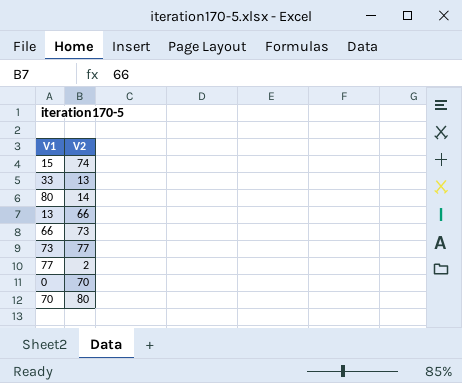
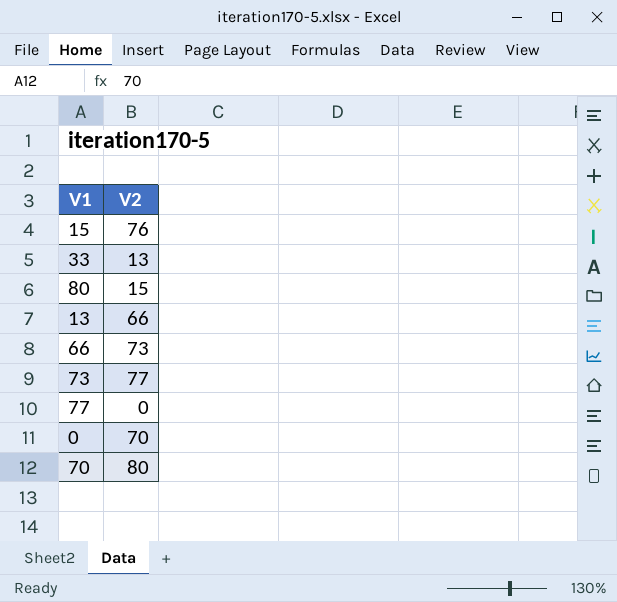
15 | V2: 74 -> 76
80 | V2: 14 -> 15
77 | V2: 2 -> 0

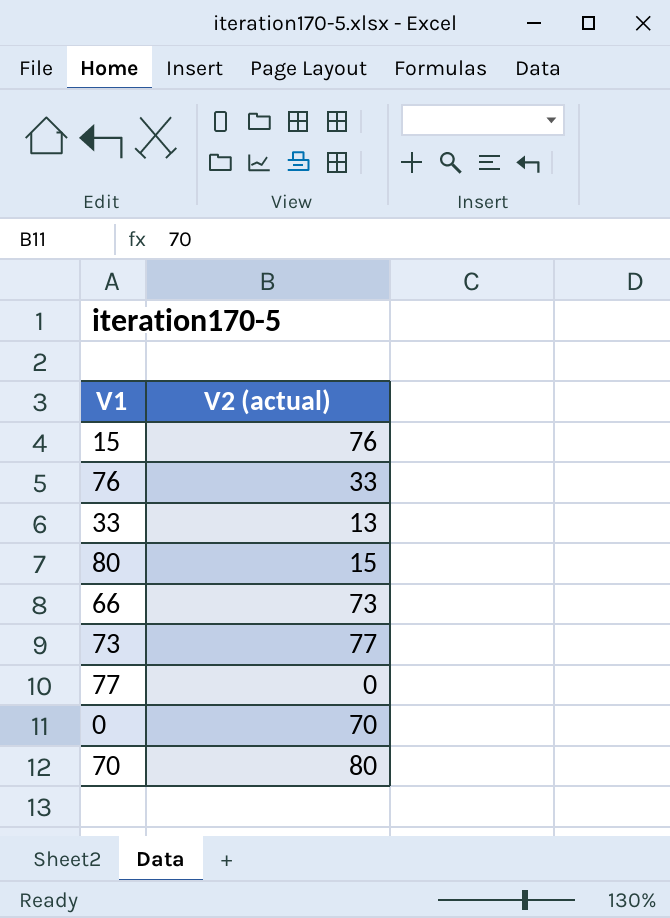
column name: V2 -> V2 (actual)
row 13: 66 -> none
row 76: none -> 33

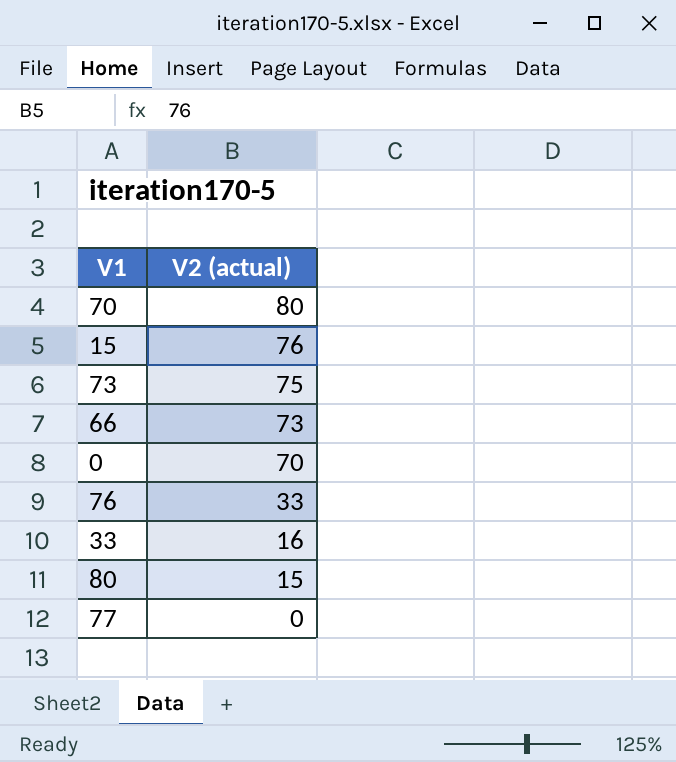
row order: none -> V2 (actual) descending
73 | V2 (actual): 77 -> 75
33 | V2 (actual): 13 -> 16

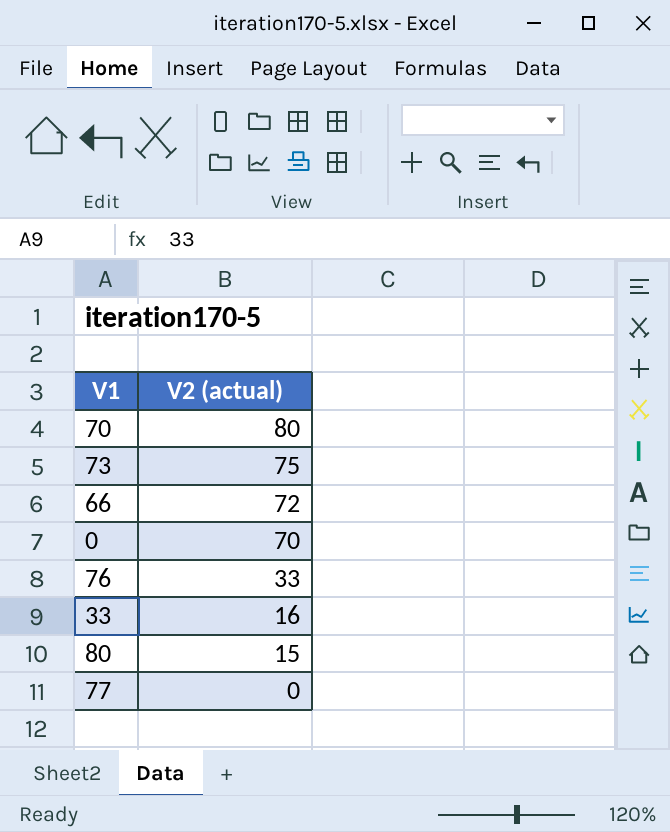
row 15: 76 -> none
66 | V2 (actual): 73 -> 72

